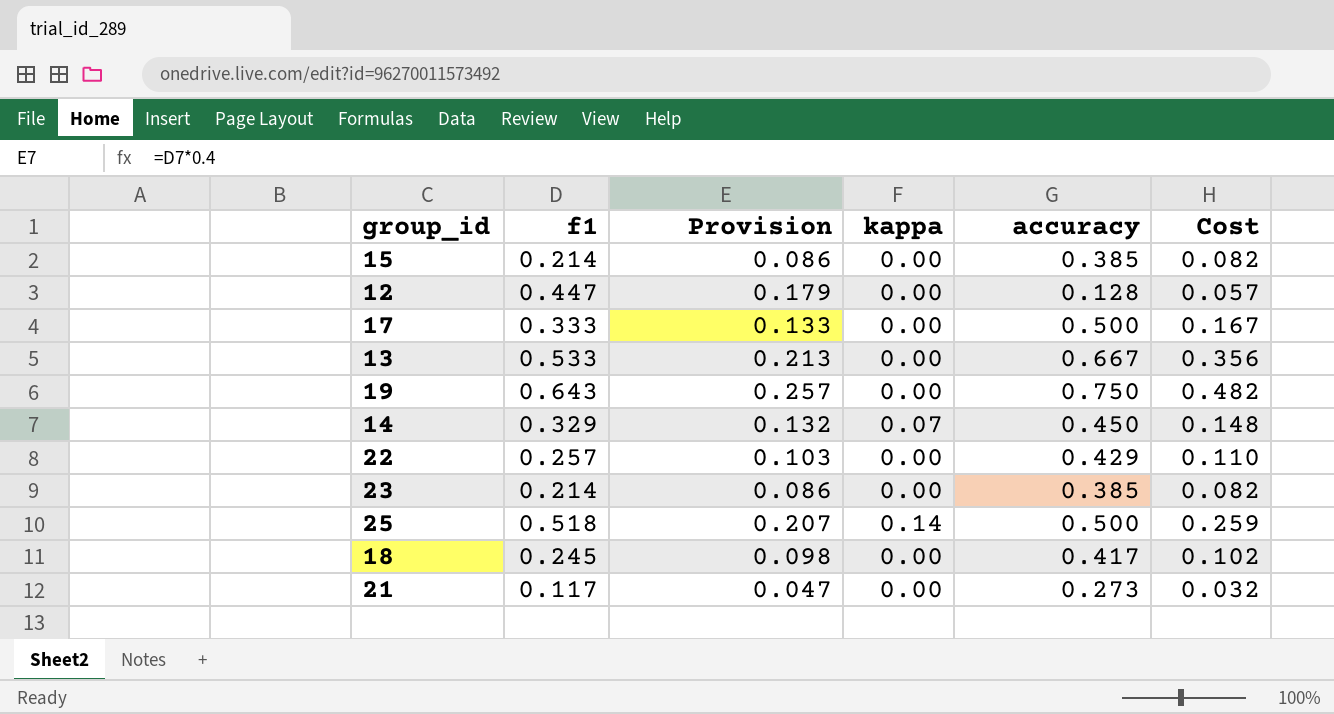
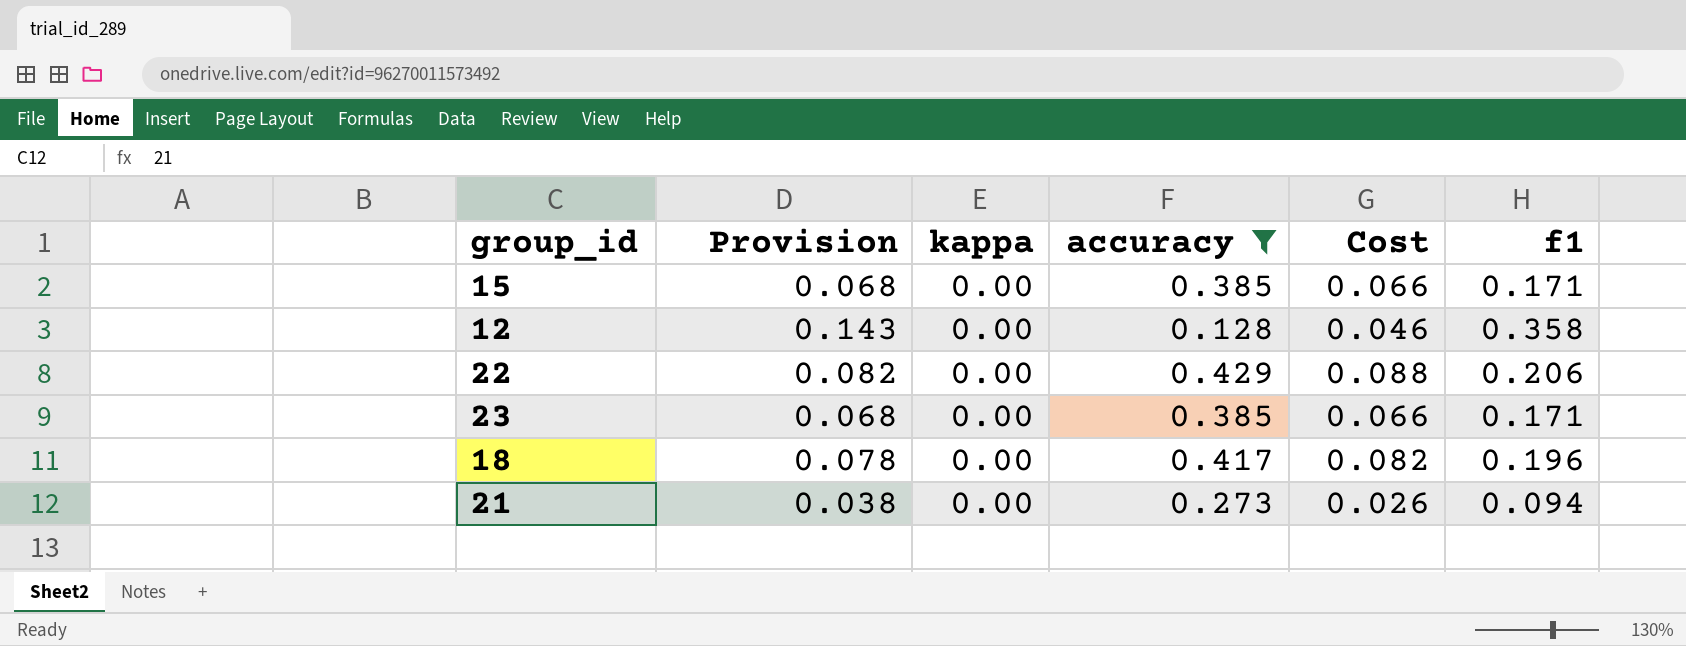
filter: none -> accuracy <= 0.429
column f1 | position: 2 -> 6
15 | Provision: 0.086 -> 0.068
15 | Cost: 0.082 -> 0.066
15 | f1: 0.214 -> 0.171
12 | Provision: 0.179 -> 0.143
12 | Cost: 0.057 -> 0.046
12 | f1: 0.447 -> 0.358
22 | Provision: 0.103 -> 0.082
22 | Cost: 0.110 -> 0.088
22 | f1: 0.257 -> 0.206
23 | Provision: 0.086 -> 0.068
23 | Cost: 0.082 -> 0.066
23 | f1: 0.214 -> 0.171
18 | Provision: 0.098 -> 0.078
18 | Cost: 0.102 -> 0.082
18 | f1: 0.245 -> 0.196
21 | Provision: 0.047 -> 0.038
21 | Cost: 0.032 -> 0.026
21 | f1: 0.117 -> 0.094

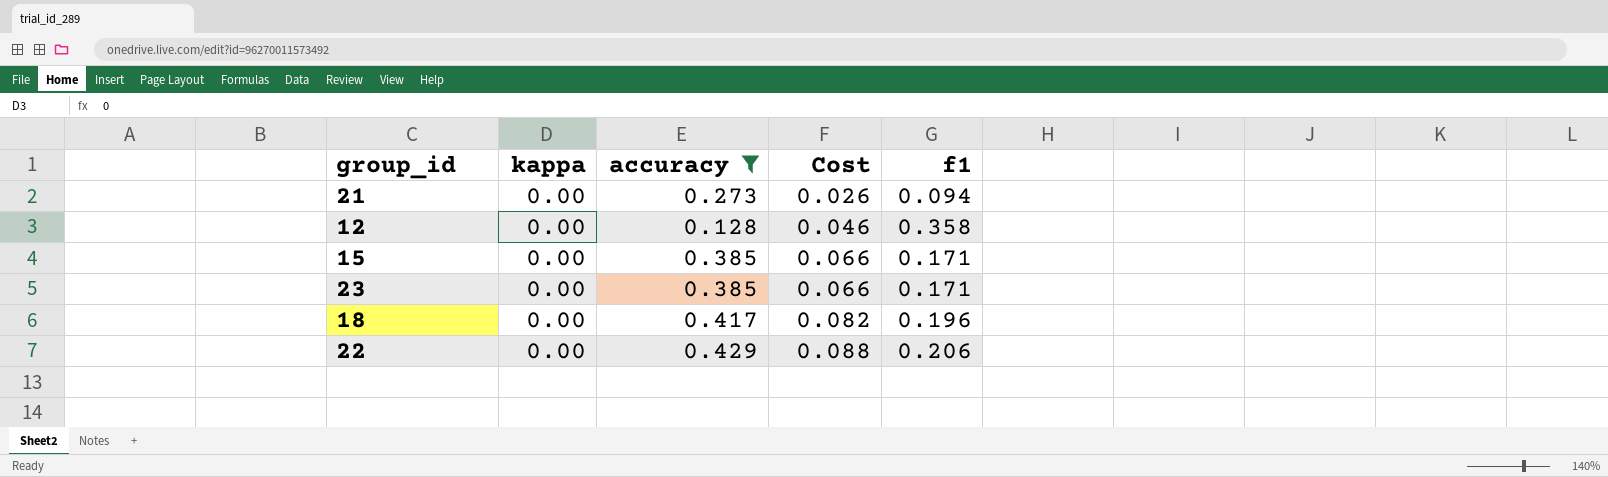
row order: none -> Cost ascending
column Provision | formula: [f1] * 0.4 -> none

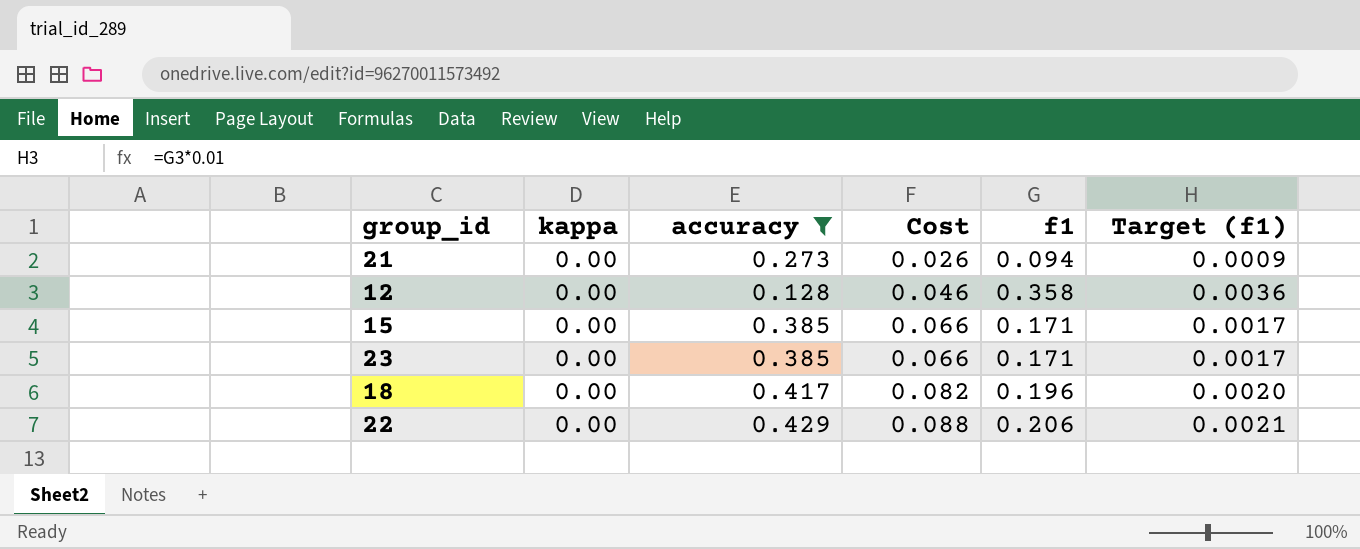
column Target (f1) | formula: none -> [f1] * 0.01

